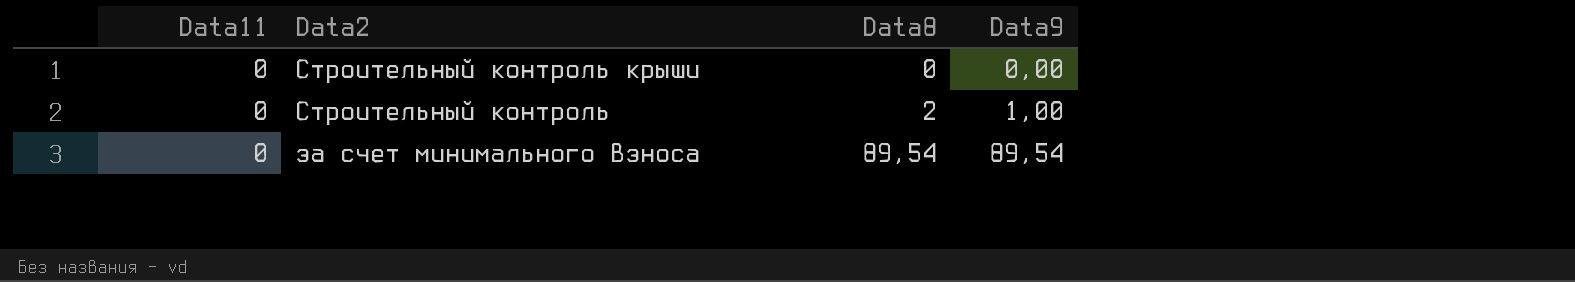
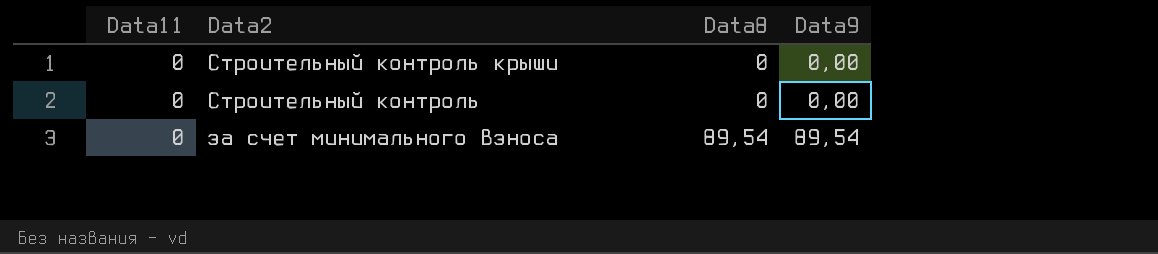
Строительный контроль | Data8: 2 -> 0
Строительный контроль | Data9: 1,00 -> 0,00

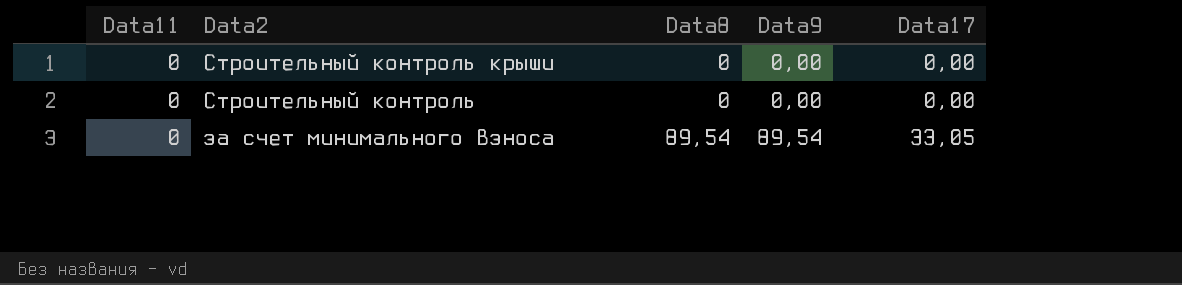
column Data17 | position: none -> 5

